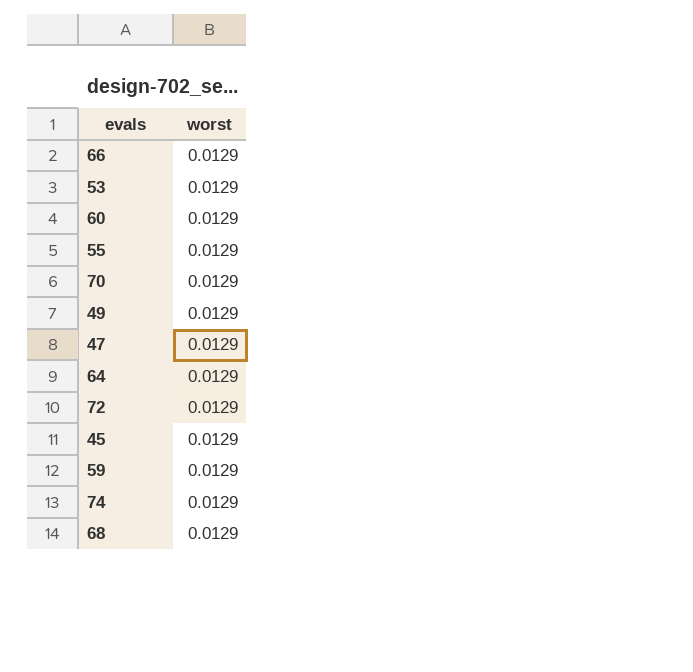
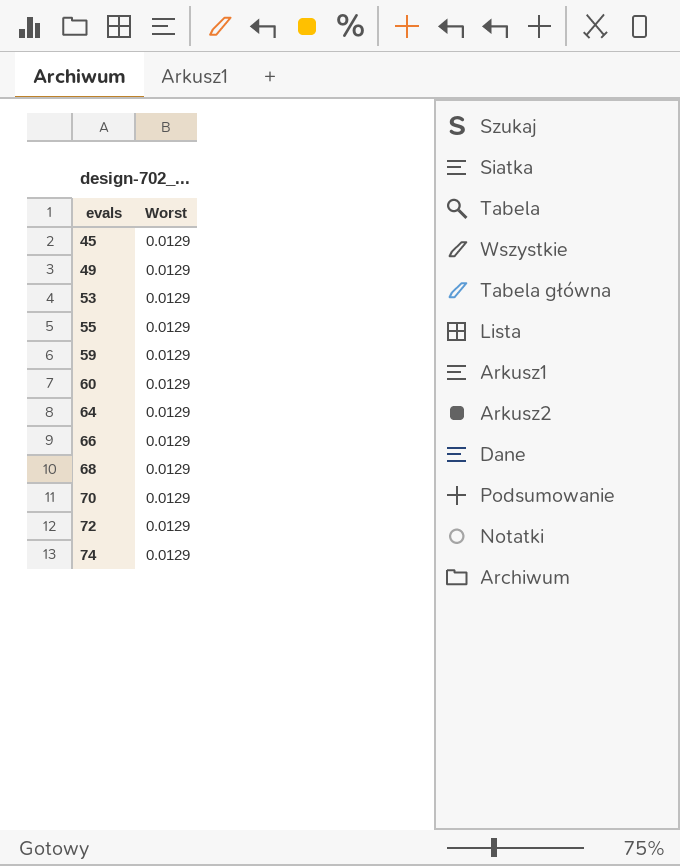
row order: none -> evals ascending
column name: worst -> Worst
row 47: 0.0129 -> none

